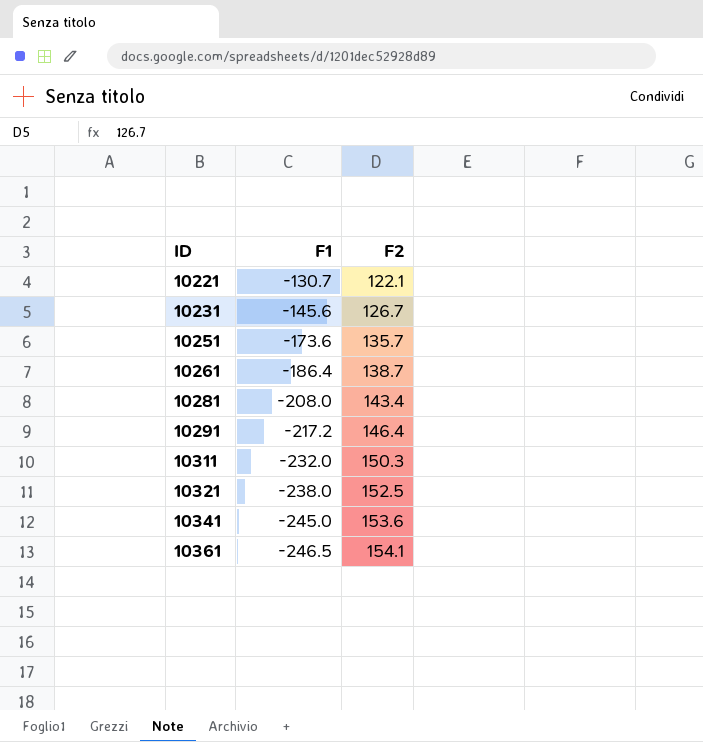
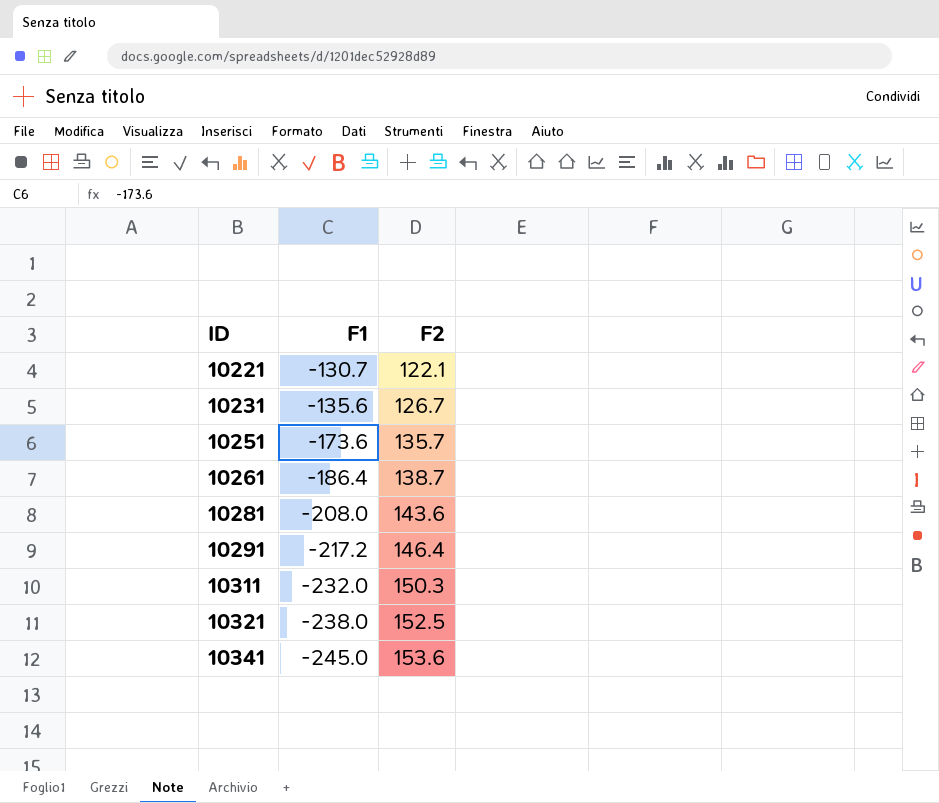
row 10361: -246.5 | 154.1 -> none
10231 | F1: -145.6 -> -135.6
10281 | F2: 143.4 -> 143.6

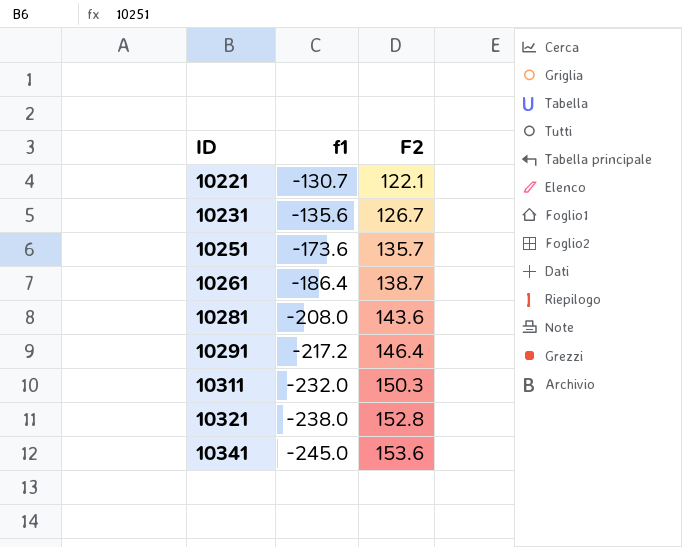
column name: F1 -> f1
10321 | F2: 152.5 -> 152.8

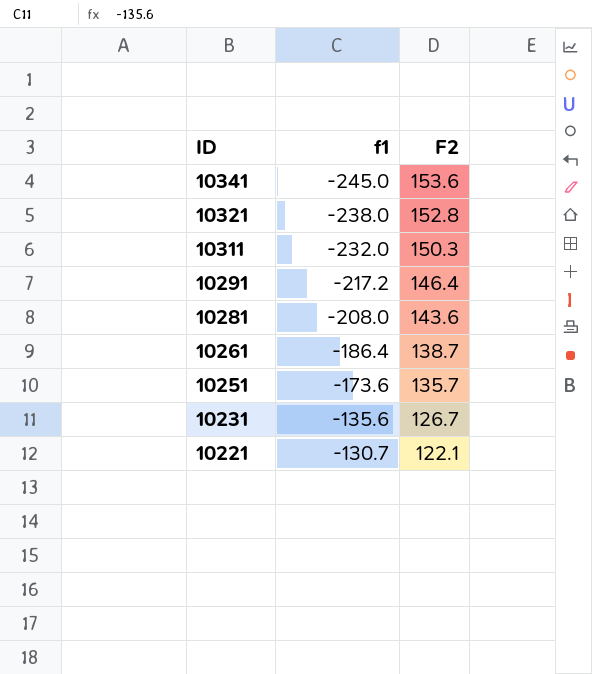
row order: ID ascending -> ID descending

